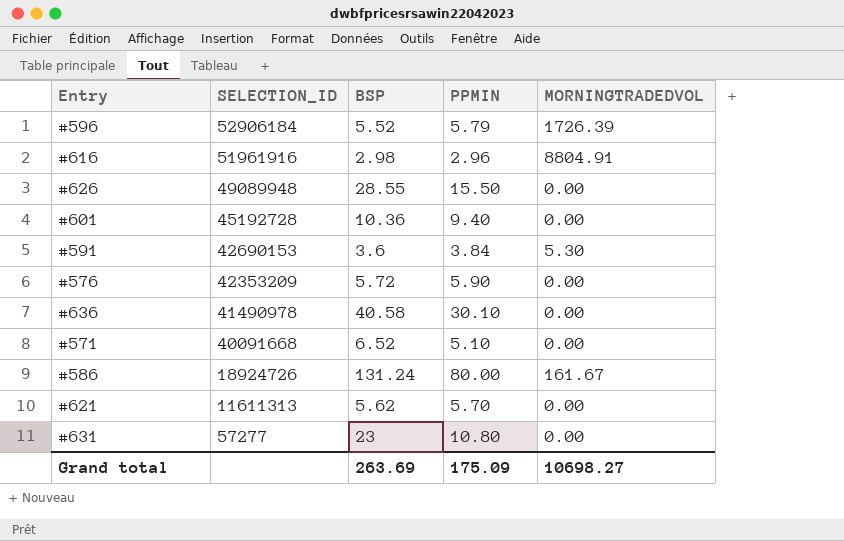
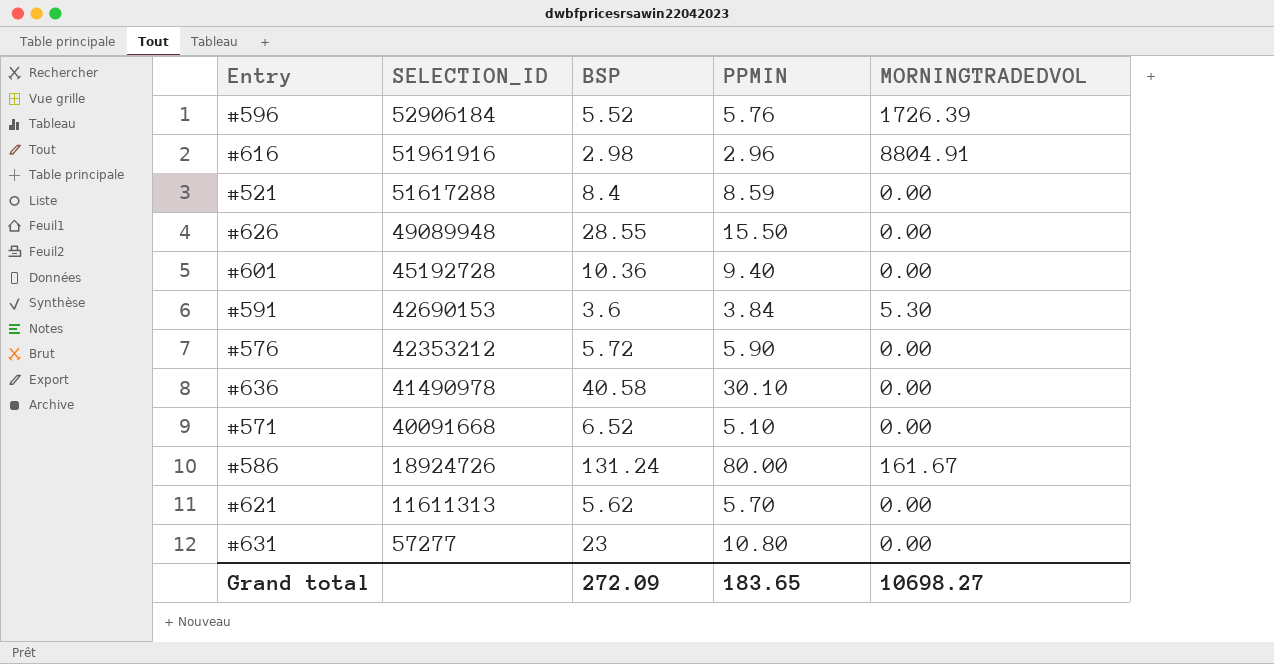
#596 | PPMIN: 5.79 -> 5.76
row #521: none -> 51617288 | 8.4 | 8.59 | 0.00
#576 | SELECTION_ID: 42353209 -> 42353212
Grand total | BSP: 263.69 -> 272.09
Grand total | PPMIN: 175.09 -> 183.65

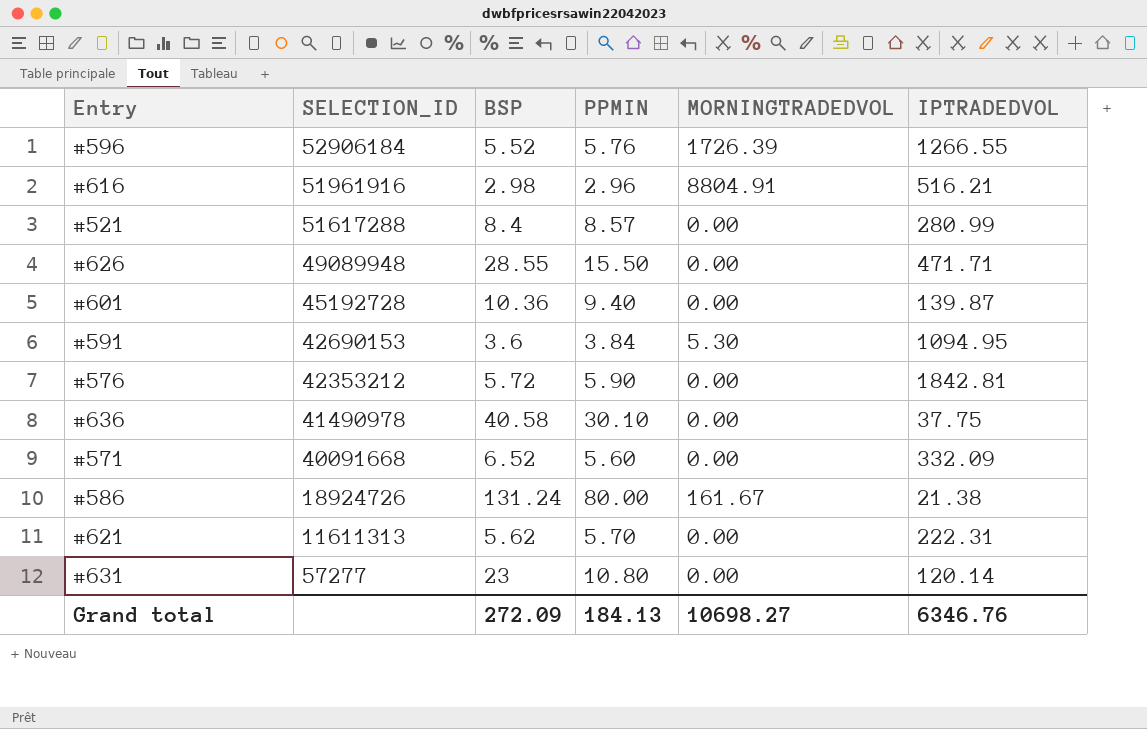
column IPTRADEDVOL | position: none -> 6
#521 | PPMIN: 8.59 -> 8.57
#571 | PPMIN: 5.10 -> 5.60
Grand total | PPMIN: 183.65 -> 184.13

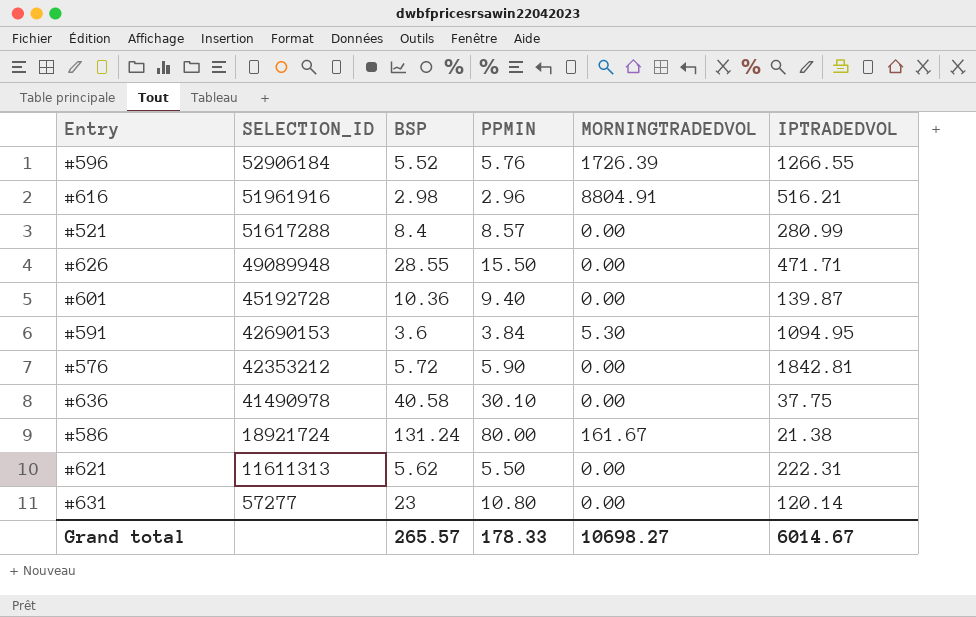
row #571: 40091668 | 6.52 | 5.60 | 0.00 | 332.09 -> none
#586 | SELECTION_ID: 18924726 -> 18921724
#621 | PPMIN: 5.70 -> 5.50
Grand total | BSP: 272.09 -> 265.57
Grand total | PPMIN: 184.13 -> 178.33
Grand total | IPTRADEDVOL: 6346.76 -> 6014.67

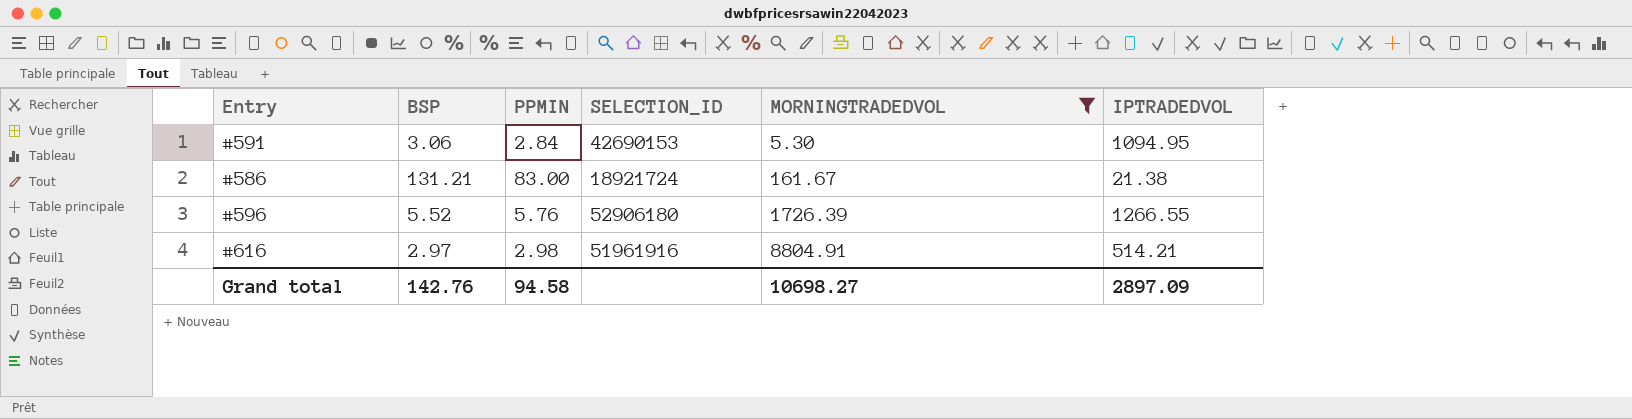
filter: none -> MORNINGTRADEDVOL != 0.00
row order: SELECTION_ID descending -> MORNINGTRADEDVOL ascending
column SELECTION_ID | position: 2 -> 4
#591 | BSP: 3.6 -> 3.06
#591 | PPMIN: 3.84 -> 2.84
#586 | BSP: 131.24 -> 131.21
#586 | PPMIN: 80.00 -> 83.00
#596 | SELECTION_ID: 52906184 -> 52906180
#616 | BSP: 2.98 -> 2.97
#616 | PPMIN: 2.96 -> 2.98
#616 | IPTRADEDVOL: 516.21 -> 514.21
Grand total | BSP: 265.57 -> 142.76
Grand total | PPMIN: 178.33 -> 94.58
Grand total | IPTRADEDVOL: 6014.67 -> 2897.09

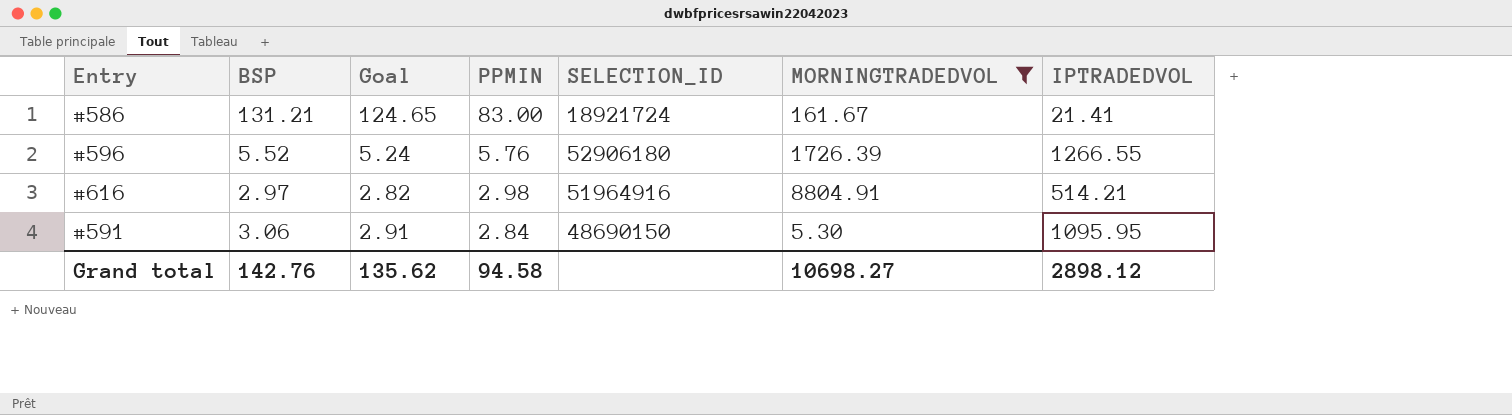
row order: MORNINGTRADEDVOL ascending -> PPMIN descending
column Goal | formula: none -> [BSP] * 0.95
#586 | IPTRADEDVOL: 21.38 -> 21.41
#616 | SELECTION_ID: 51961916 -> 51964916
#591 | SELECTION_ID: 42690153 -> 48690150
#591 | IPTRADEDVOL: 1094.95 -> 1095.95
Grand total | IPTRADEDVOL: 2897.09 -> 2898.12

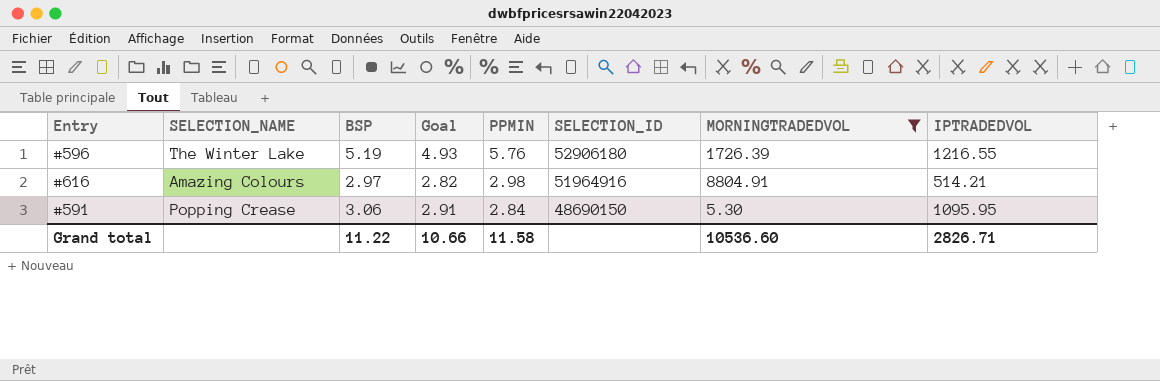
column SELECTION_NAME | position: none -> 2
row #586: 131.21 | 124.65 | 83.00 | 18921724 | 161.67 | 21.41 -> none
#596 | BSP: 5.52 -> 5.19
#596 | Goal: 5.24 -> 4.93
#596 | IPTRADEDVOL: 1266.55 -> 1216.55
Grand total | BSP: 142.76 -> 11.22
Grand total | Goal: 135.62 -> 10.66
Grand total | PPMIN: 94.58 -> 11.58
Grand total | MORNINGTRADEDVOL: 10698.27 -> 10536.60
Grand total | IPTRADEDVOL: 2898.12 -> 2826.71

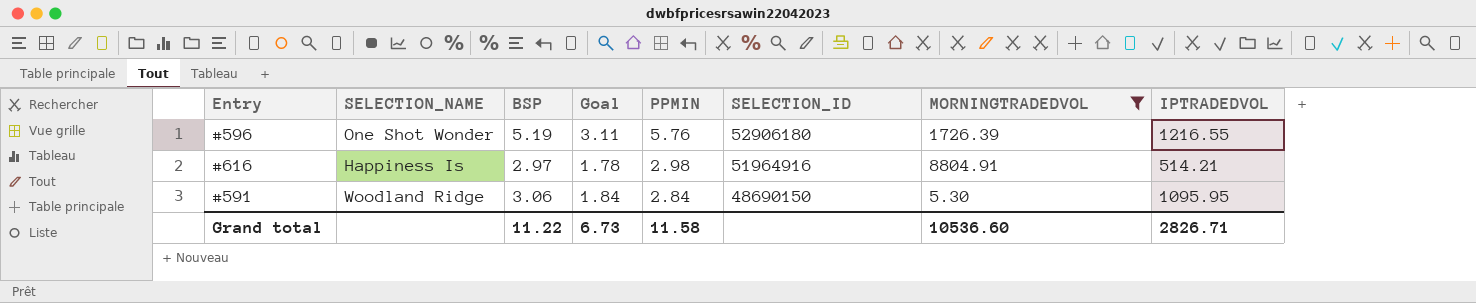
column Goal | formula: [BSP] * 0.95 -> [BSP] * 0.6
#596 | SELECTION_NAME: The Winter Lake -> One Shot Wonder
#616 | SELECTION_NAME: Amazing Colours -> Happiness Is
#591 | SELECTION_NAME: Popping Crease -> Woodland Ridge
Grand total | Goal: 10.66 -> 6.73

